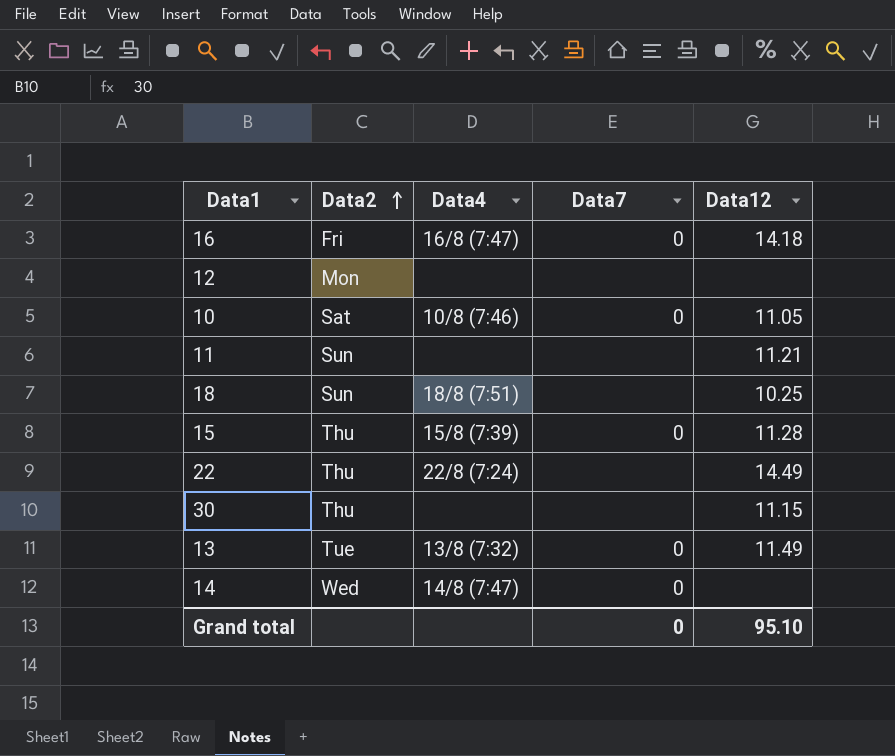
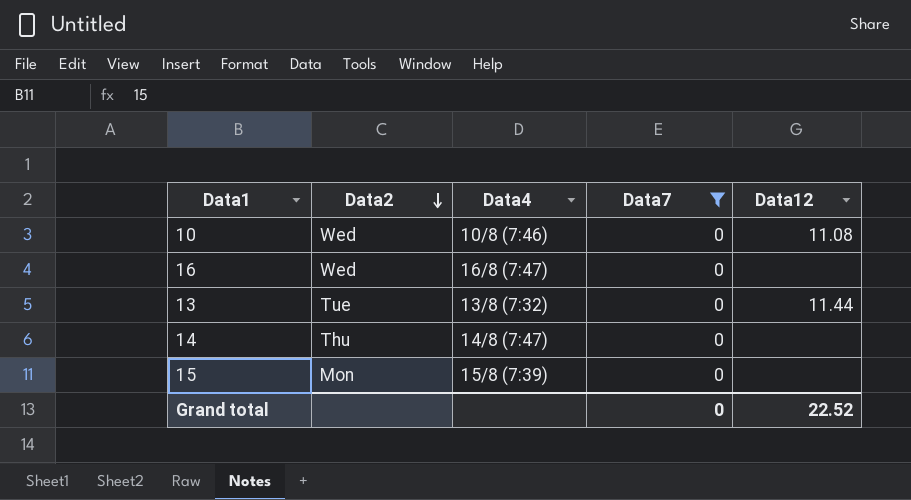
filter: none -> Data7 = 0
row order: Data2 ascending -> Data2 descending
10 | Data2: Sat -> Wed
10 | Data12: 11.05 -> 11.08
16 | Data2: Fri -> Wed
16 | Data12: 14.18 -> none
13 | Data12: 11.49 -> 11.44
14 | Data2: Wed -> Thu
15 | Data2: Thu -> Mon
15 | Data12: 11.28 -> none
Grand total | Data12: 95.10 -> 22.52

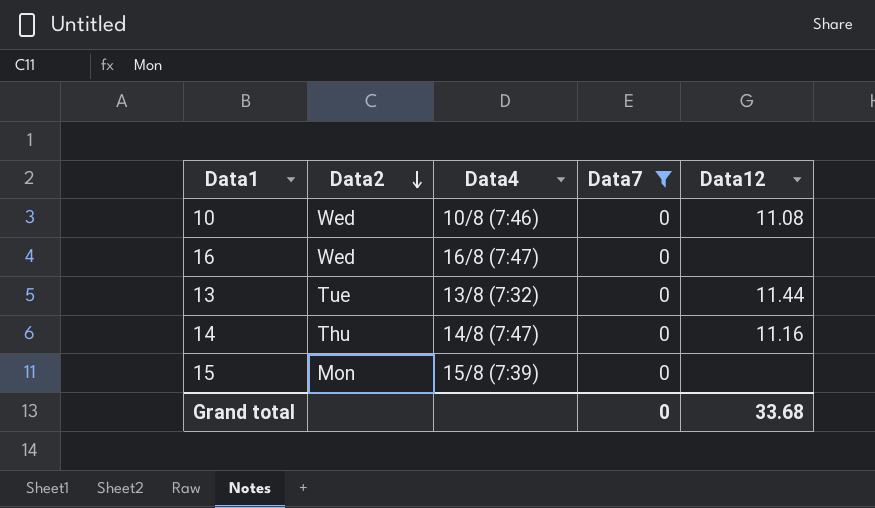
14 | Data12: none -> 11.16
Grand total | Data12: 22.52 -> 33.68

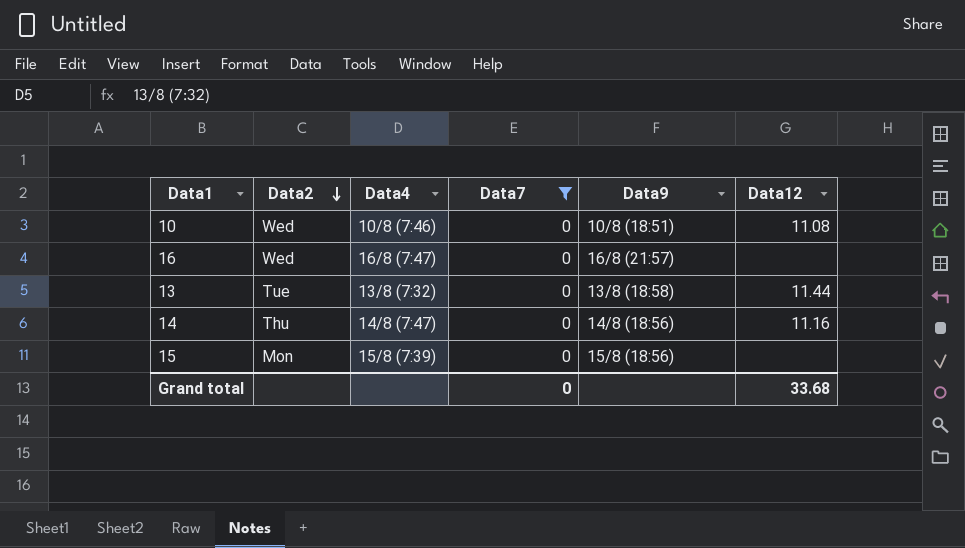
column Data9 | position: none -> 5

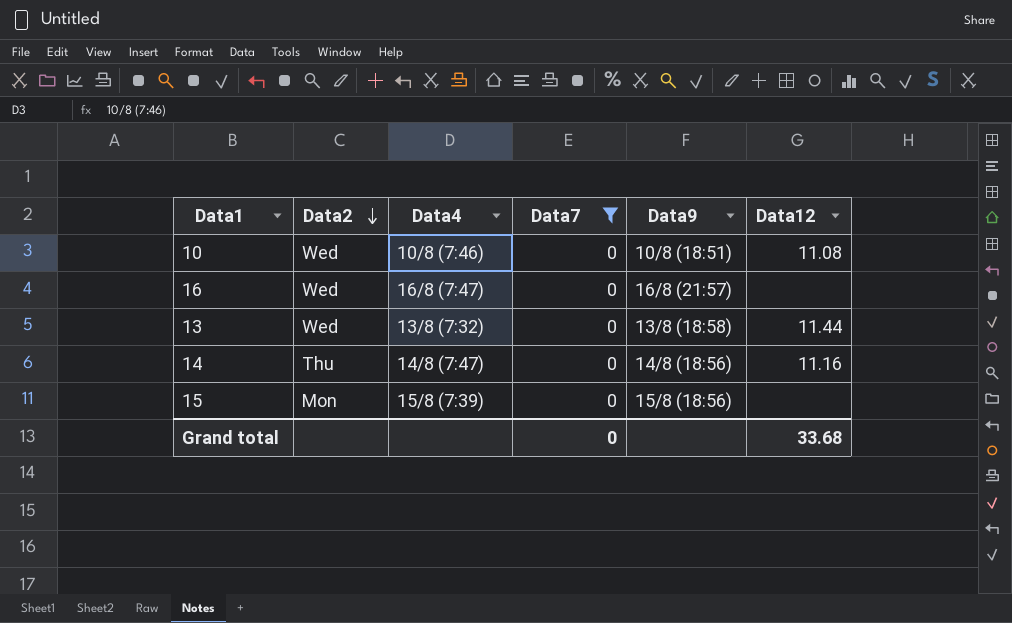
13 | Data2: Tue -> Wed

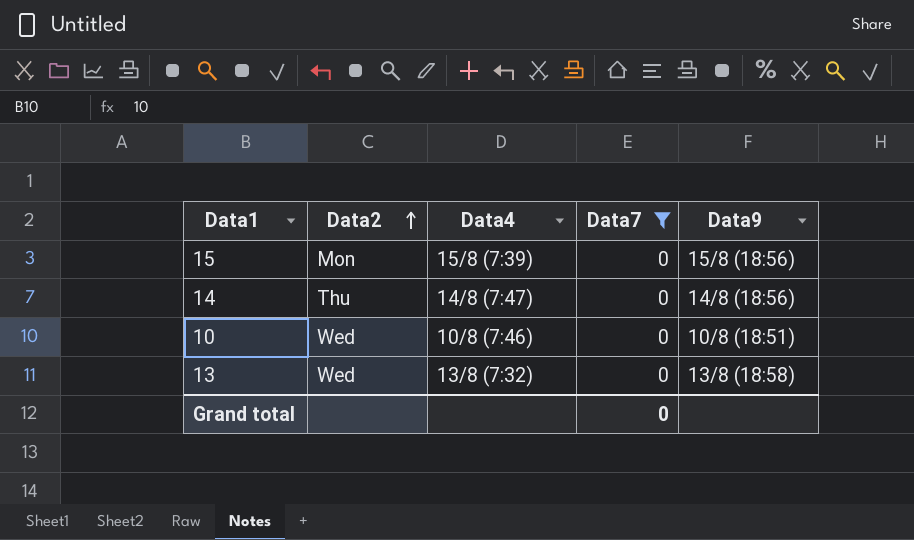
row order: Data2 descending -> Data2 ascending
column Data12 | position: 6 -> none
row 16: Wed | 16/8 (7:47) | 0 | 16/8 (21:57) | none -> none

